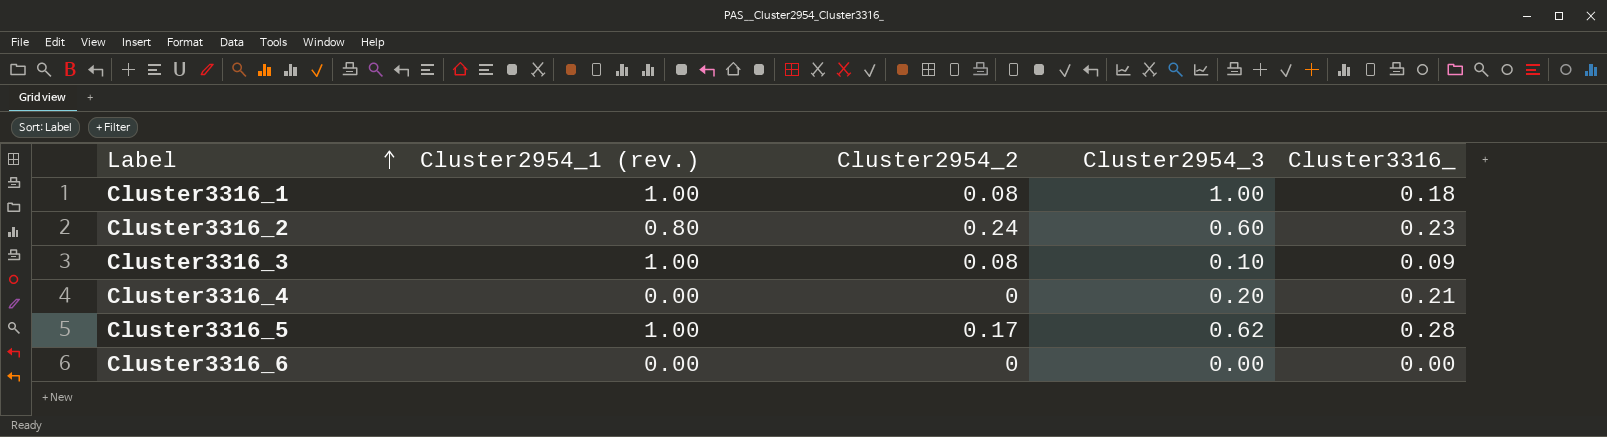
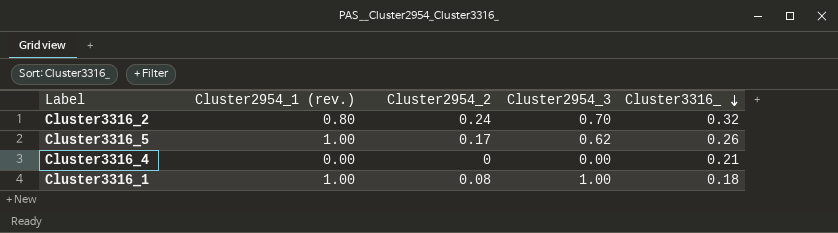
row order: Label ascending -> Cluster3316_ descending
row Cluster3316_3: 1.00 | 0.08 | 0.10 | 0.09 -> none
row Cluster3316_6: 0.00 | 0 | 0.00 | 0.00 -> none
Cluster3316_2 | Cluster2954_3: 0.60 -> 0.70
Cluster3316_2 | Cluster3316_: 0.23 -> 0.32
Cluster3316_5 | Cluster3316_: 0.28 -> 0.26
Cluster3316_4 | Cluster2954_3: 0.20 -> 0.00

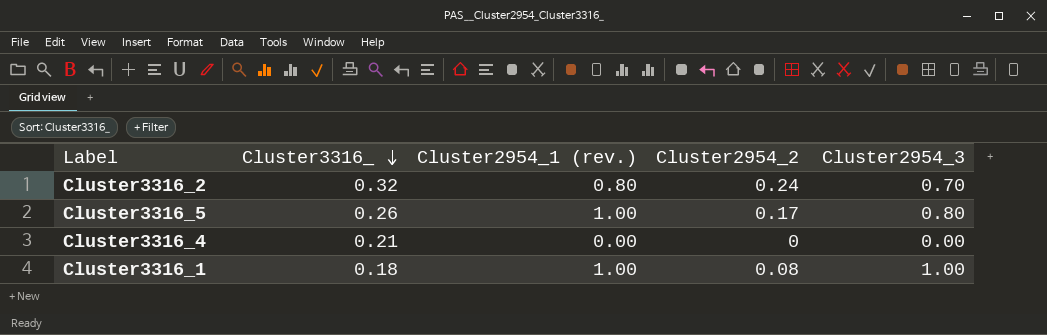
column Cluster3316_ | position: 5 -> 2
Cluster3316_5 | Cluster2954_3: 0.62 -> 0.80

